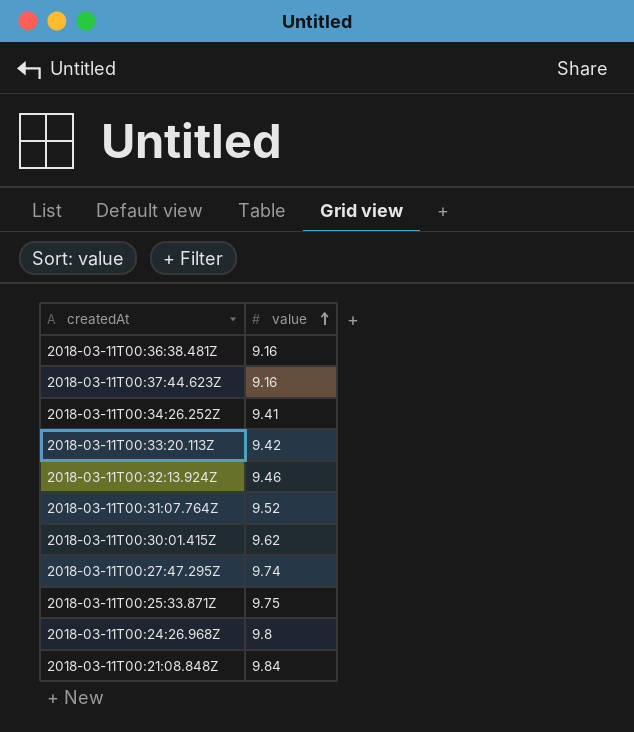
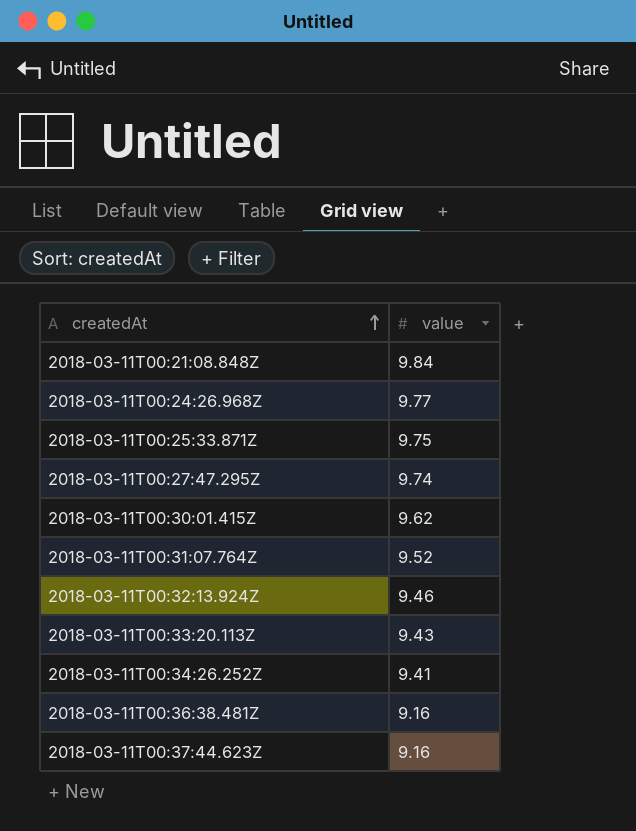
row order: value ascending -> createdAt ascending
2018-03-11T00:24:26.968Z | value: 9.8 -> 9.77
2018-03-11T00:33:20.113Z | value: 9.42 -> 9.43

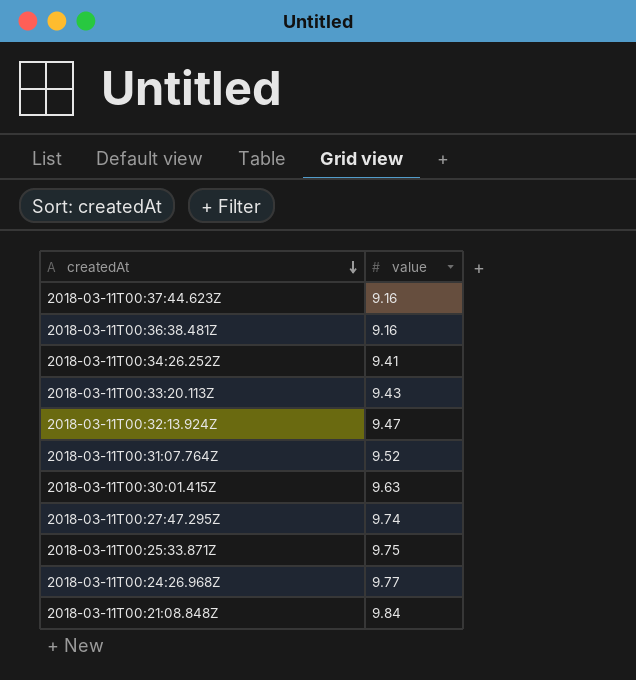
row order: createdAt ascending -> createdAt descending
2018-03-11T00:32:13.924Z | value: 9.46 -> 9.47
2018-03-11T00:30:01.415Z | value: 9.62 -> 9.63

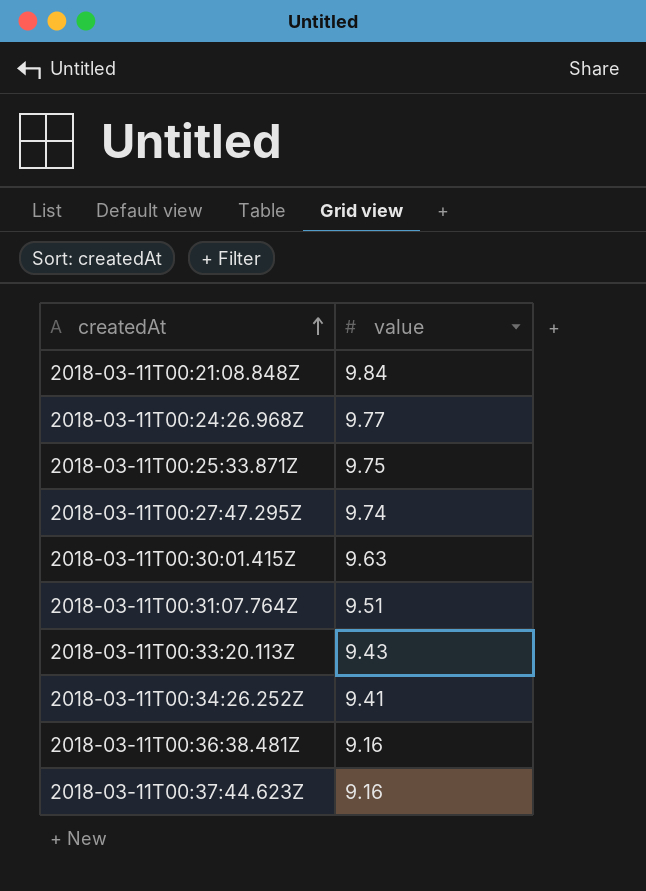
row order: createdAt descending -> createdAt ascending
row 2018-03-11T00:32:13.924Z: 9.47 -> none
2018-03-11T00:31:07.764Z | value: 9.52 -> 9.51

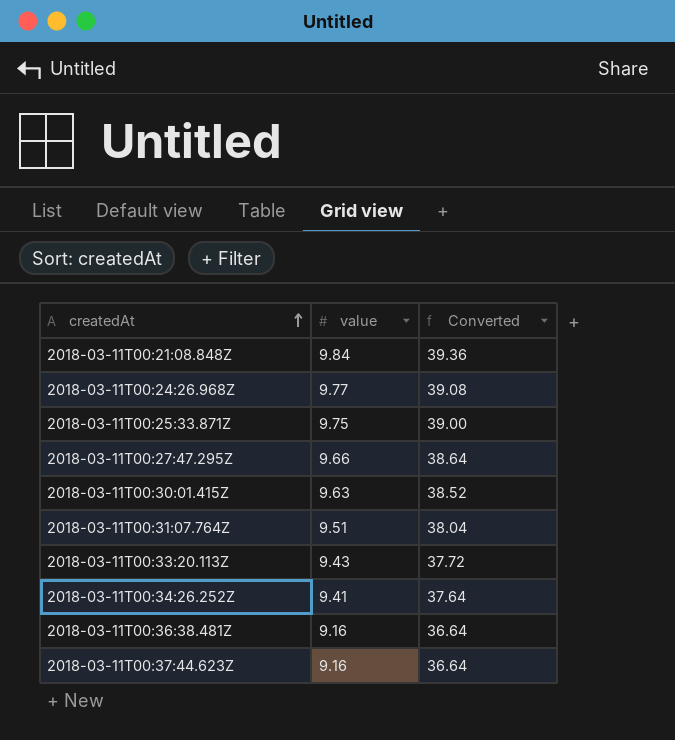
column Converted | formula: none -> [value] * 4
2018-03-11T00:27:47.295Z | value: 9.74 -> 9.66

